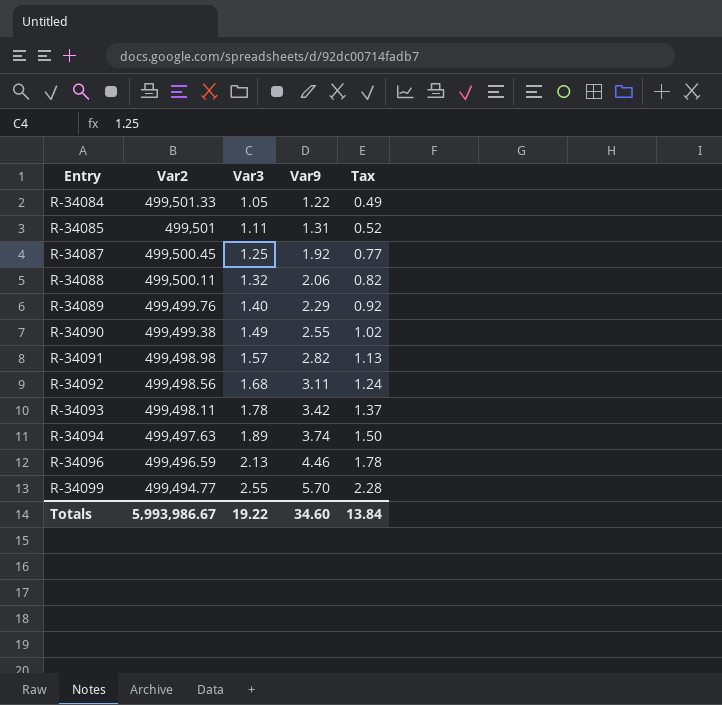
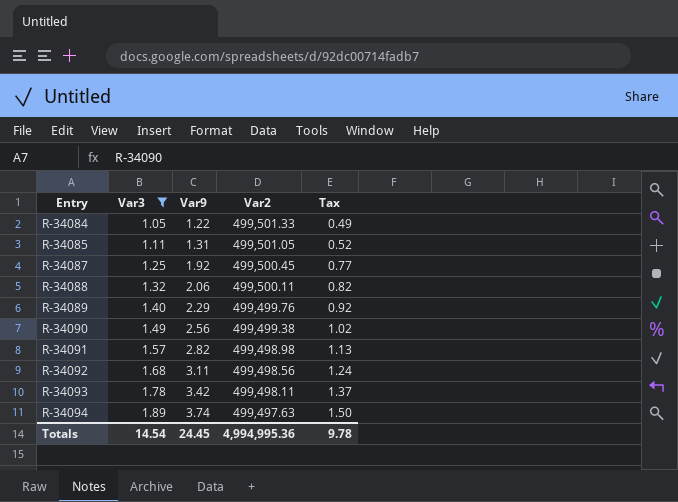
filter: none -> Var3 <= 1.89
column Var2 | position: 2 -> 4
R-34085 | Var2: 499,501 -> 499,501.05
R-34090 | Var9: 2.55 -> 2.56
Totals | Var3: 19.22 -> 14.54
Totals | Var9: 34.60 -> 24.45
Totals | Var2: 5,993,986.67 -> 4,994,995.36
Totals | Tax: 13.84 -> 9.78

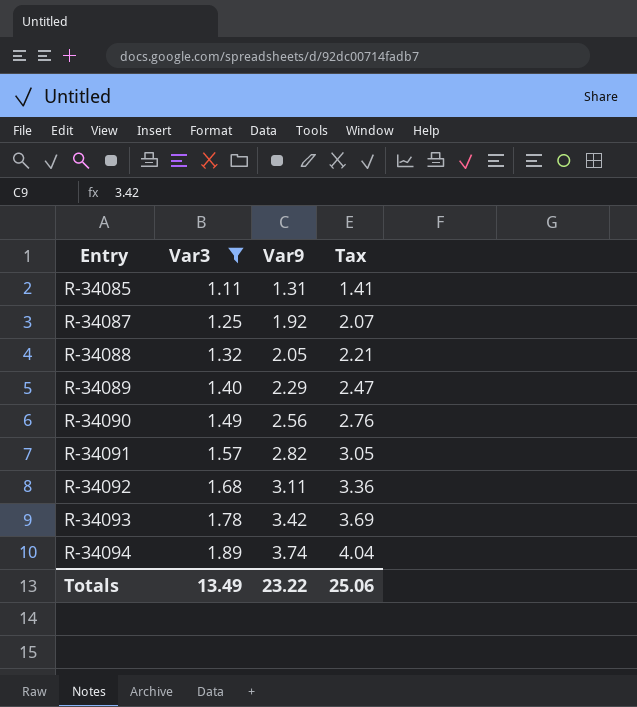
column Var2 | position: 4 -> none
column Tax | formula: [Var9] * 0.4 -> [Var9] * 1.08
row R-34084: 1.05 | 1.22 | 499,501.33 | 0.49 -> none
R-34088 | Var9: 2.06 -> 2.05
Totals | Var3: 14.54 -> 13.49
Totals | Var9: 24.45 -> 23.22
Totals | Tax: 9.78 -> 25.06

